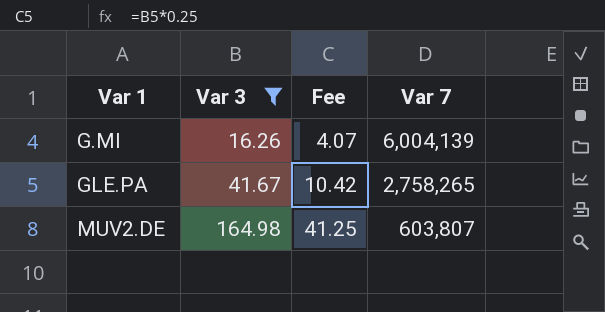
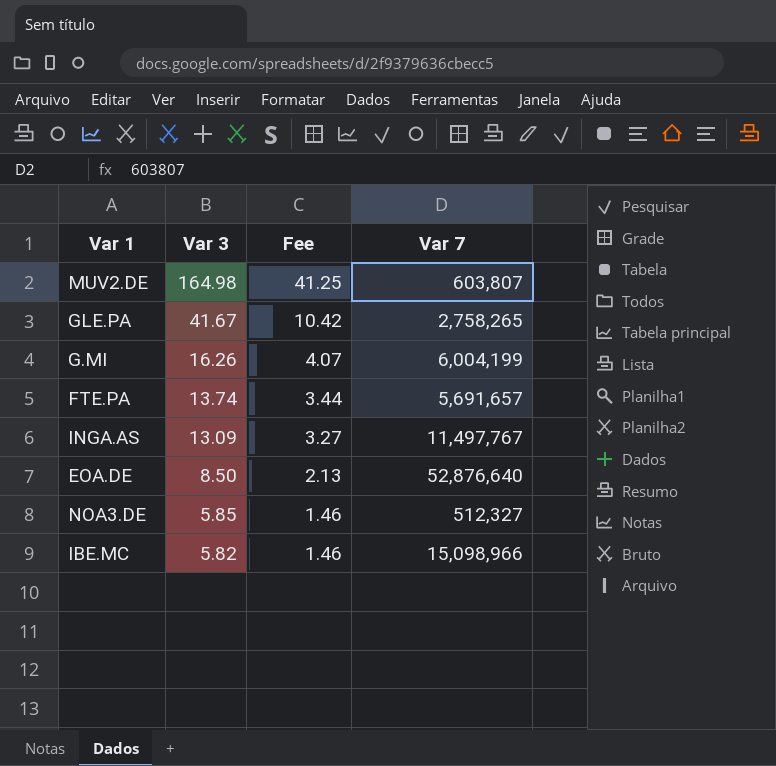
filter: Var 3 >= 16.26 -> none
row order: Var 1 ascending -> Var 3 descending
G.MI | Var 7: 6,004,139 -> 6,004,199

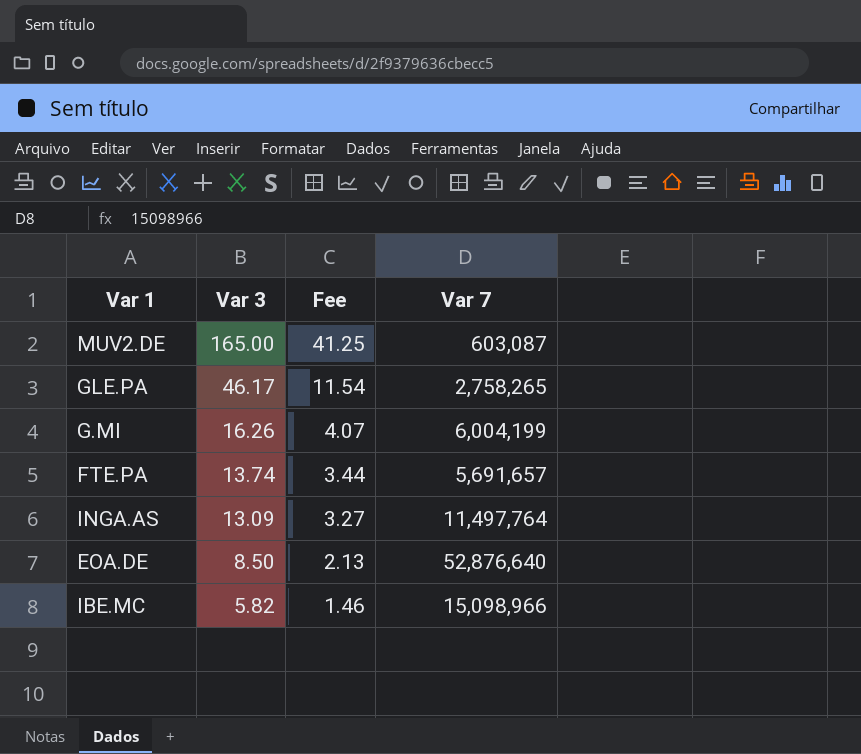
row NOA3.DE: 5.85 | 1.46 | 512,327 -> none
MUV2.DE | Var 3: 164.98 -> 165.00
MUV2.DE | Var 7: 603,807 -> 603,087
GLE.PA | Var 3: 41.67 -> 46.17
GLE.PA | Fee: 10.42 -> 11.54
INGA.AS | Var 7: 11,497,767 -> 11,497,764

